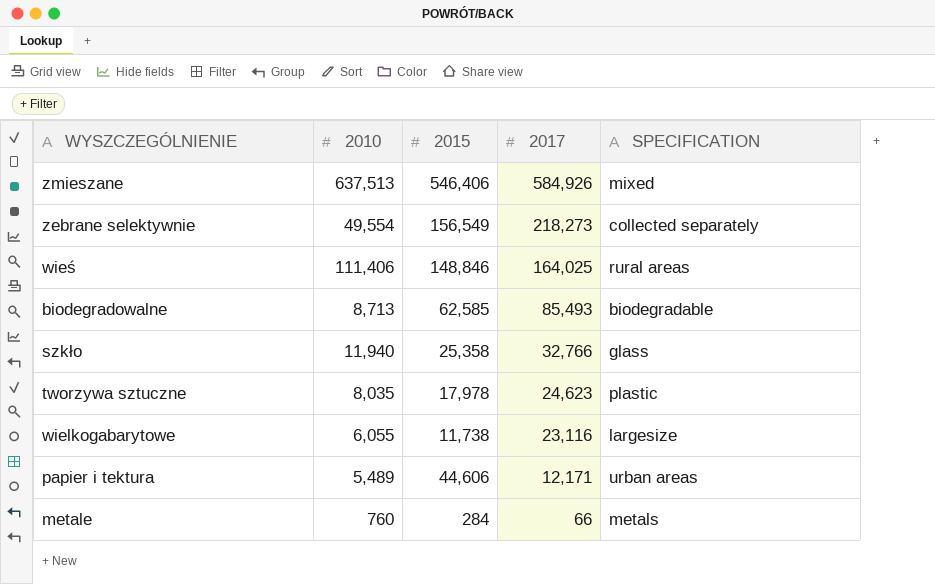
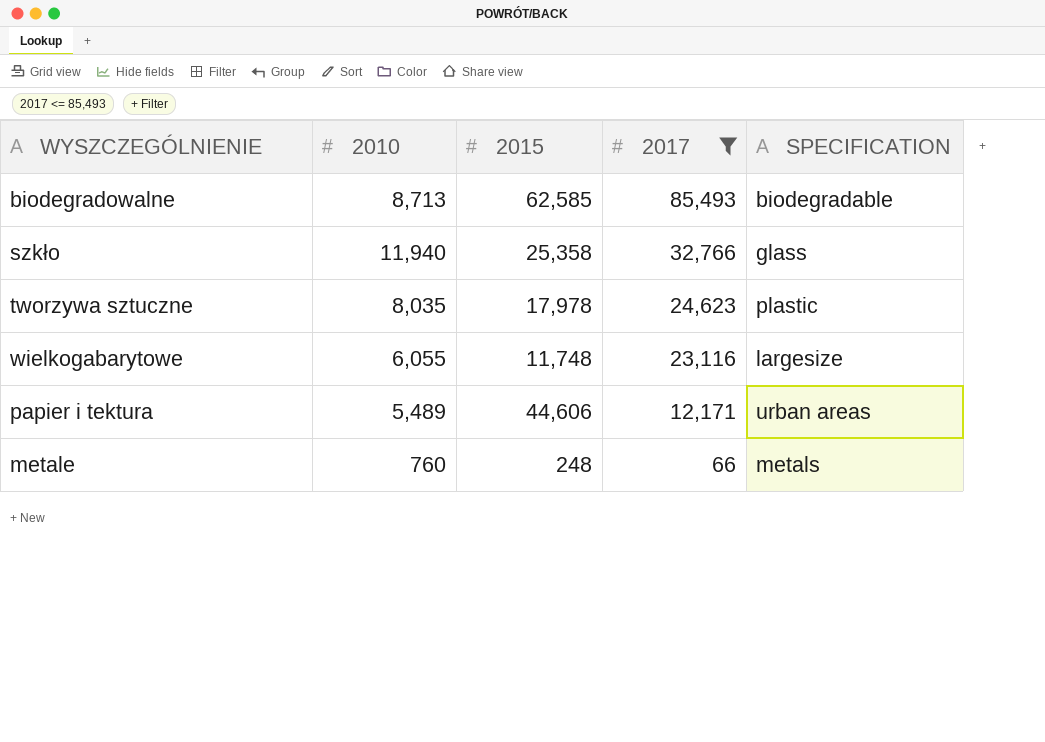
filter: none -> 2017 <= 85,493
wielkogabarytowe | 2015: 11,738 -> 11,748
metale | 2015: 284 -> 248

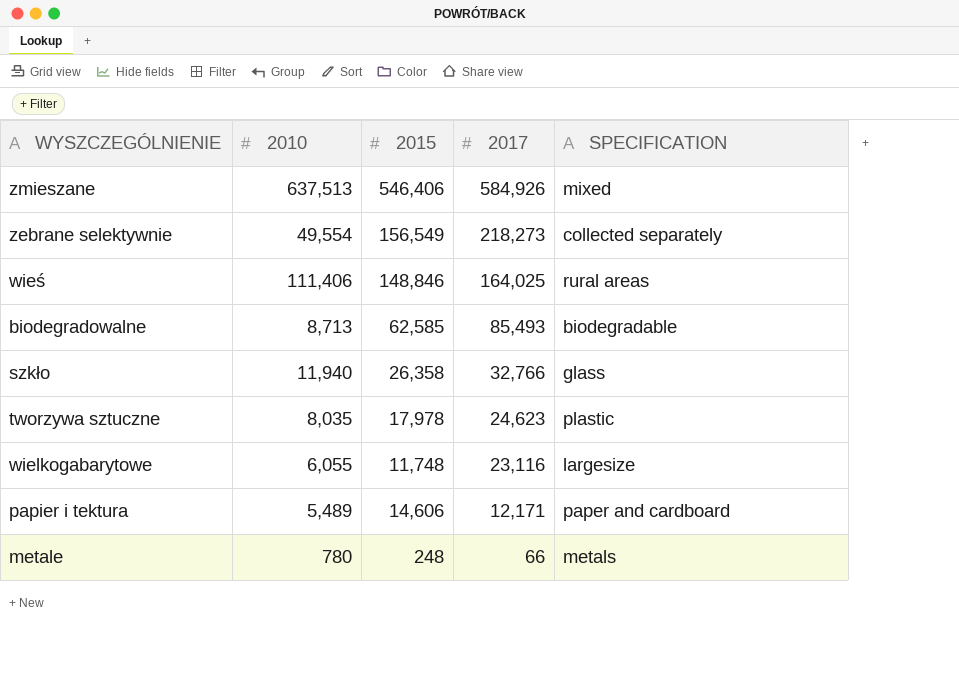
filter: 2017 <= 85,493 -> none
szkło | 2015: 25,358 -> 26,358
papier i tektura | 2015: 44,606 -> 14,606
papier i tektura | SPECIFICATION: urban areas -> paper and cardboard
metale | 2010: 760 -> 780

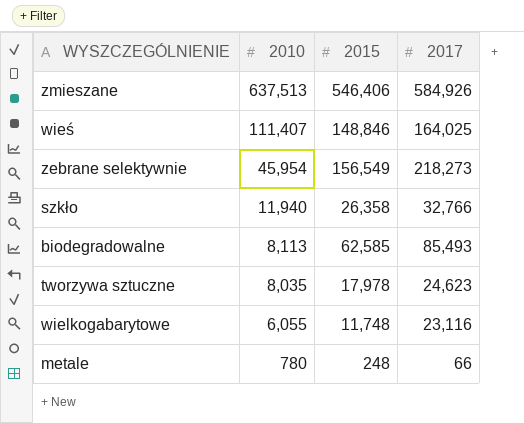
row order: 2017 descending -> 2010 descending
column SPECIFICATION | position: 5 -> none
row papier i tektura: 5,489 | 14,606 | 12,171 | paper and cardboard -> none
wieś | 2010: 111,406 -> 111,407
zebrane selektywnie | 2010: 49,554 -> 45,954
biodegradowalne | 2010: 8,713 -> 8,113

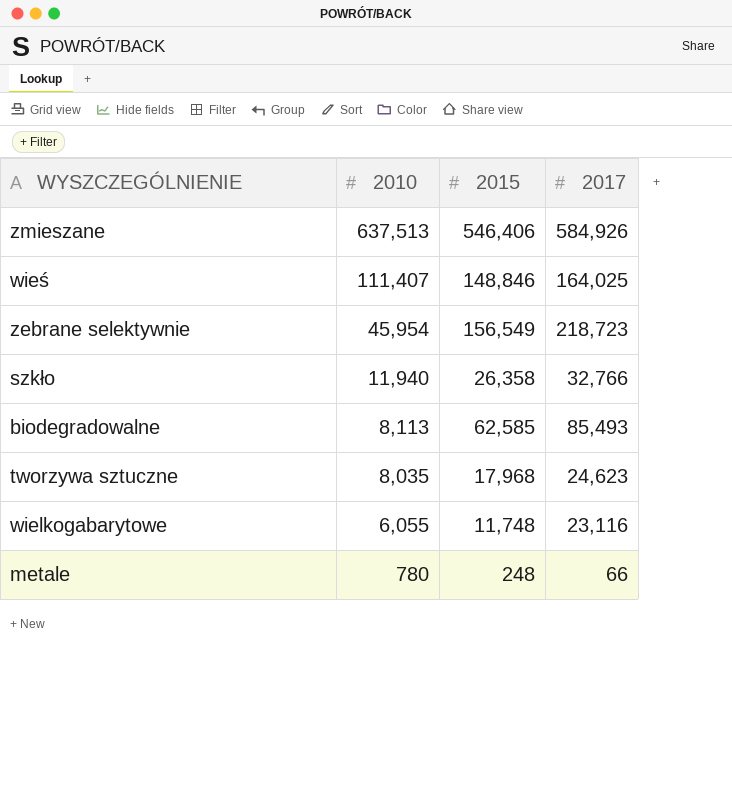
zebrane selektywnie | 2017: 218,273 -> 218,723
tworzywa sztuczne | 2015: 17,978 -> 17,968

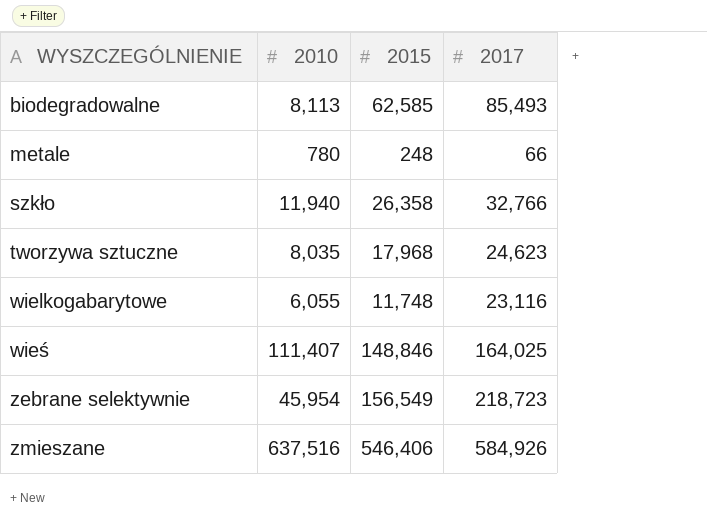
row order: 2010 descending -> WYSZCZEGÓLNIENIE ascending
zmieszane | 2010: 637,513 -> 637,516

